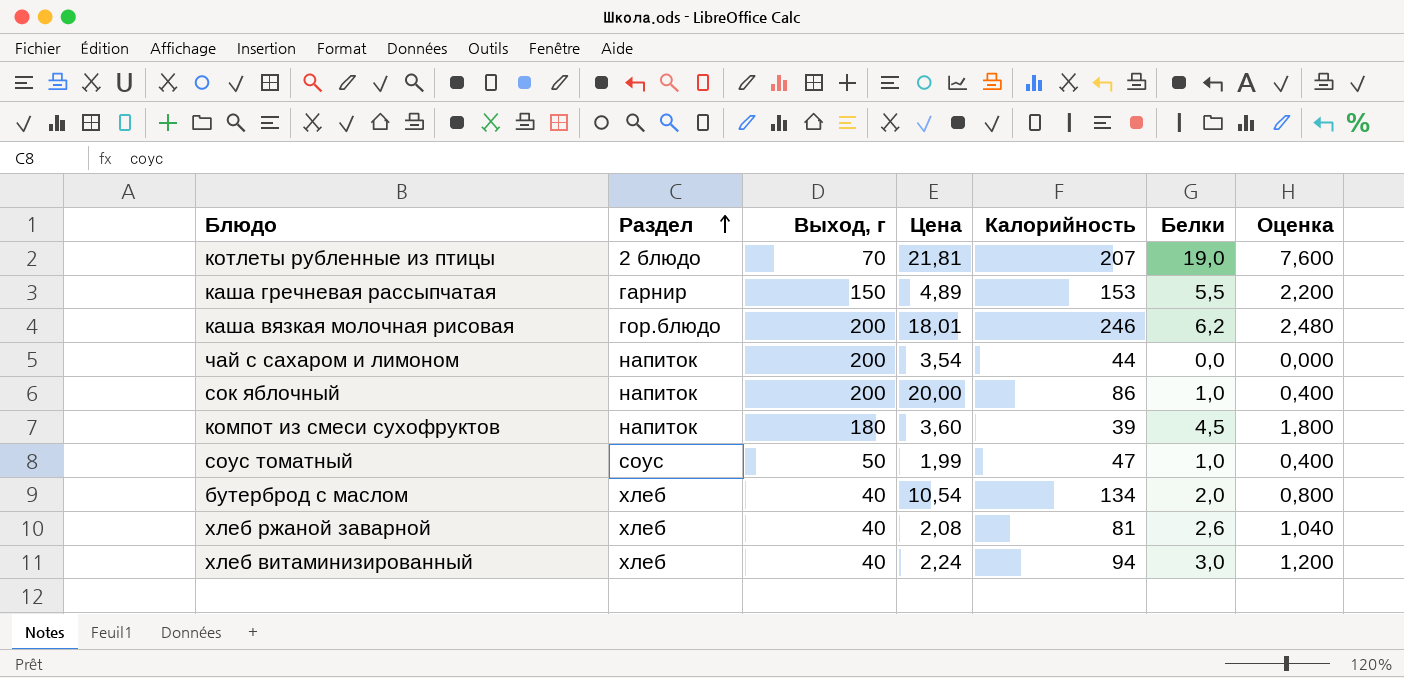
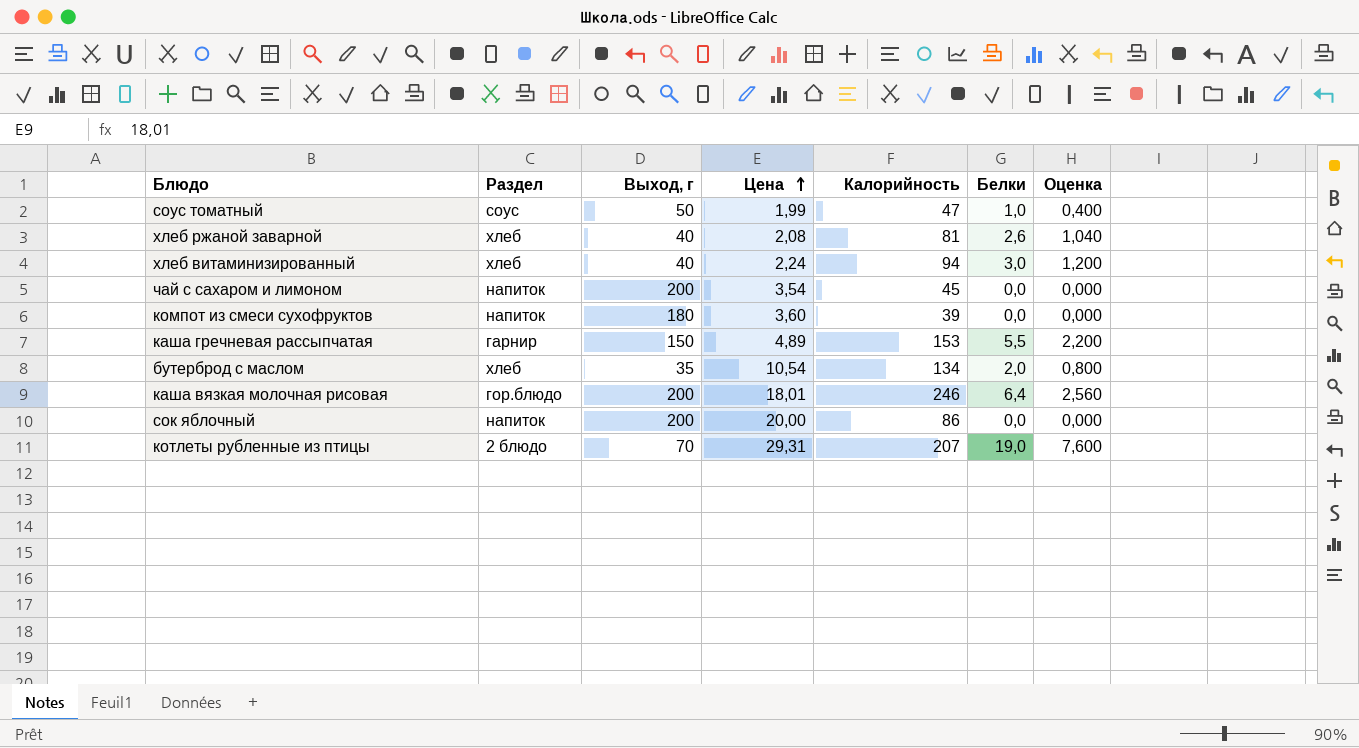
row order: Раздел ascending -> Цена ascending
чай с сахаром и лимоном | Калорийность: 44 -> 45
компот из смеси сухофруктов | Белки: 4,5 -> 0,0
компот из смеси сухофруктов | Оценка: 1,800 -> 0,000
бутерброд с маслом | Выход, г: 40 -> 35
каша вязкая молочная рисовая | Белки: 6,2 -> 6,4
каша вязкая молочная рисовая | Оценка: 2,480 -> 2,560
сок яблочный | Белки: 1,0 -> 0,0
сок яблочный | Оценка: 0,400 -> 0,000
котлеты рубленные из птицы | Цена: 21,81 -> 29,31

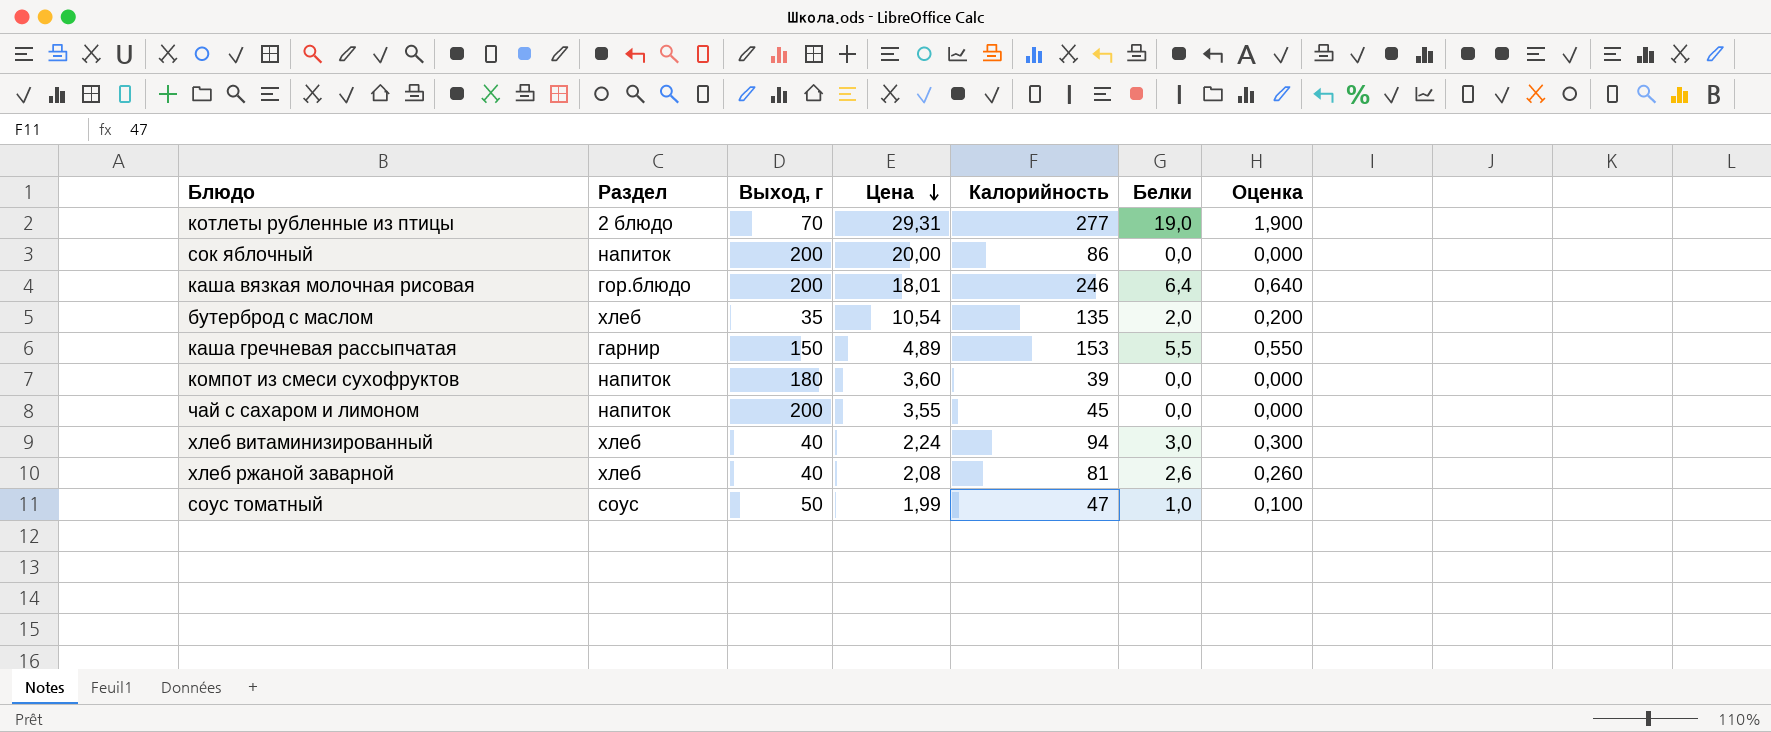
row order: Цена ascending -> Цена descending
column Оценка | formula: [Белки] * 0,4 -> [Белки] * 0,1
котлеты рубленные из птицы | Калорийность: 207 -> 277
бутерброд с маслом | Калорийность: 134 -> 135
чай с сахаром и лимоном | Цена: 3,54 -> 3,55

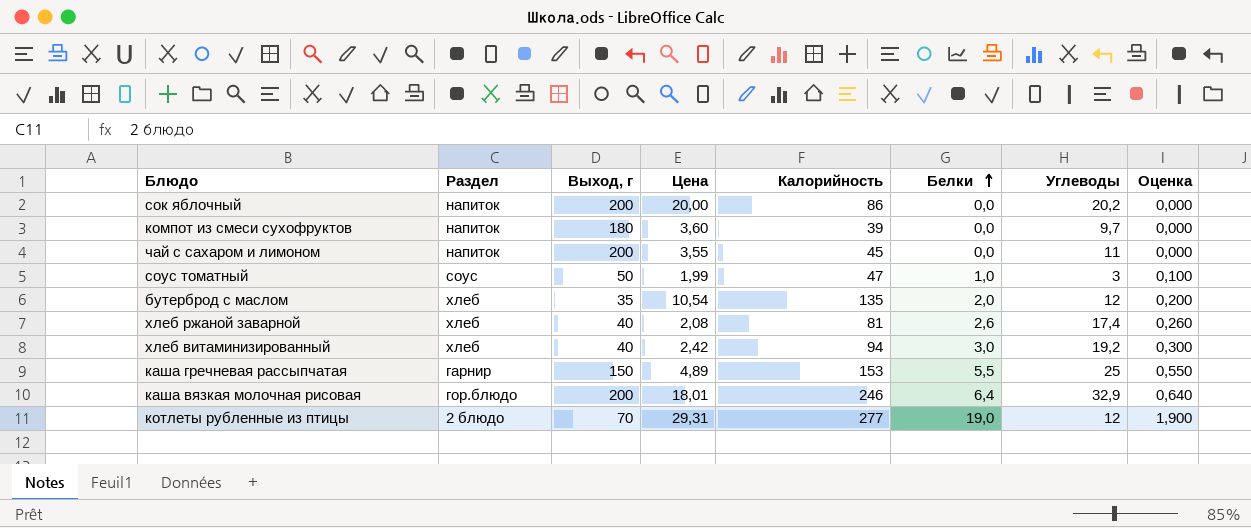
row order: Цена descending -> Белки ascending
column Углеводы | position: none -> 7
хлеб витаминизированный | Цена: 2,24 -> 2,42

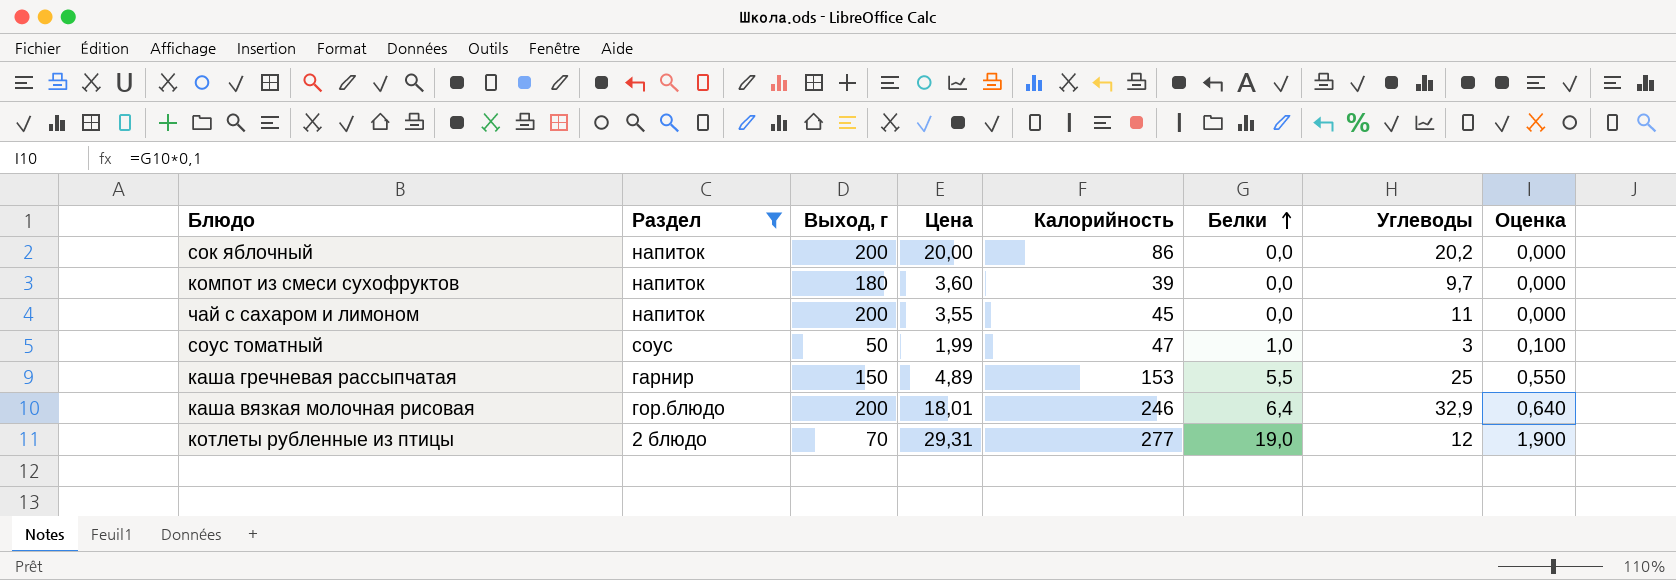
filter: none -> Раздел != хлеб

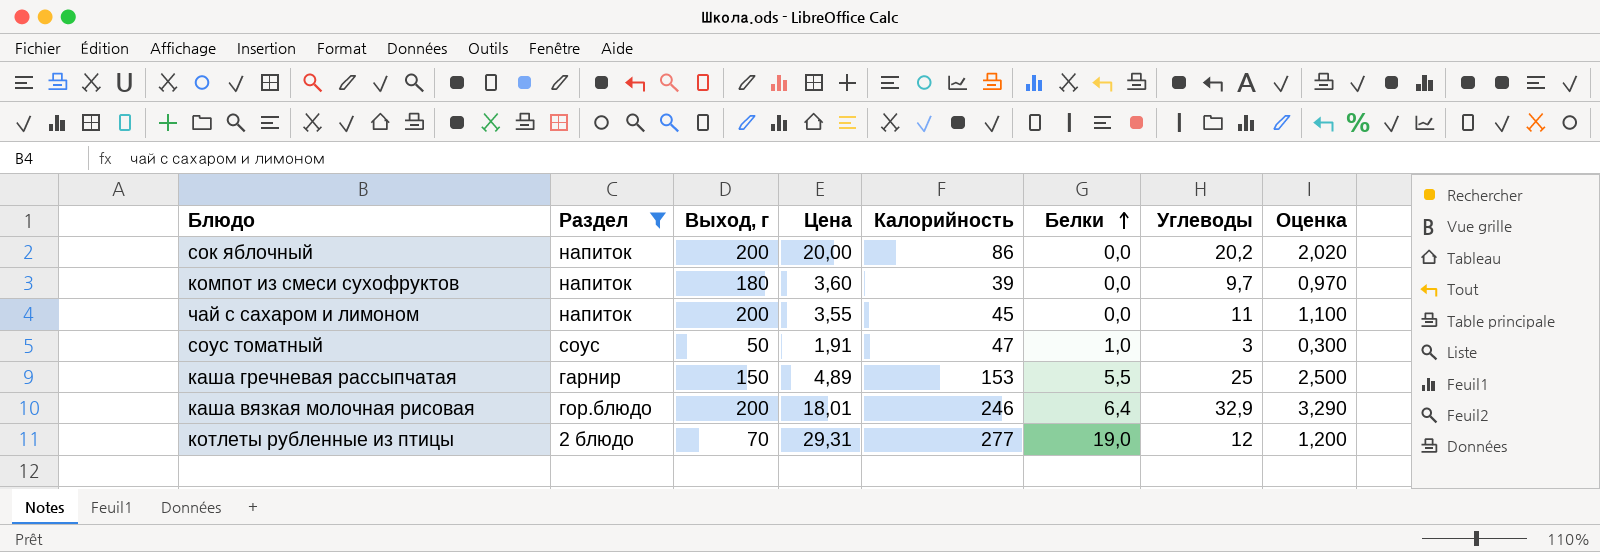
column Оценка | formula: [Белки] * 0,1 -> [Углеводы] * 0,1
соус томатный | Цена: 1,99 -> 1,91

